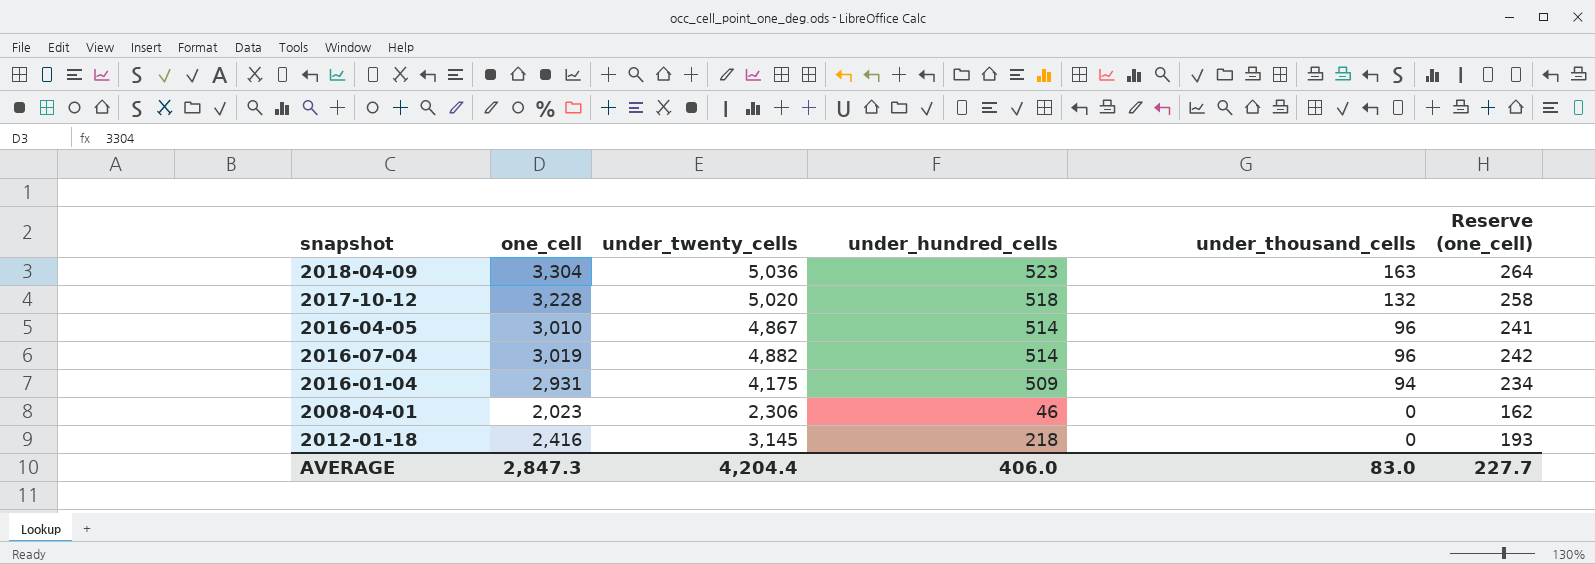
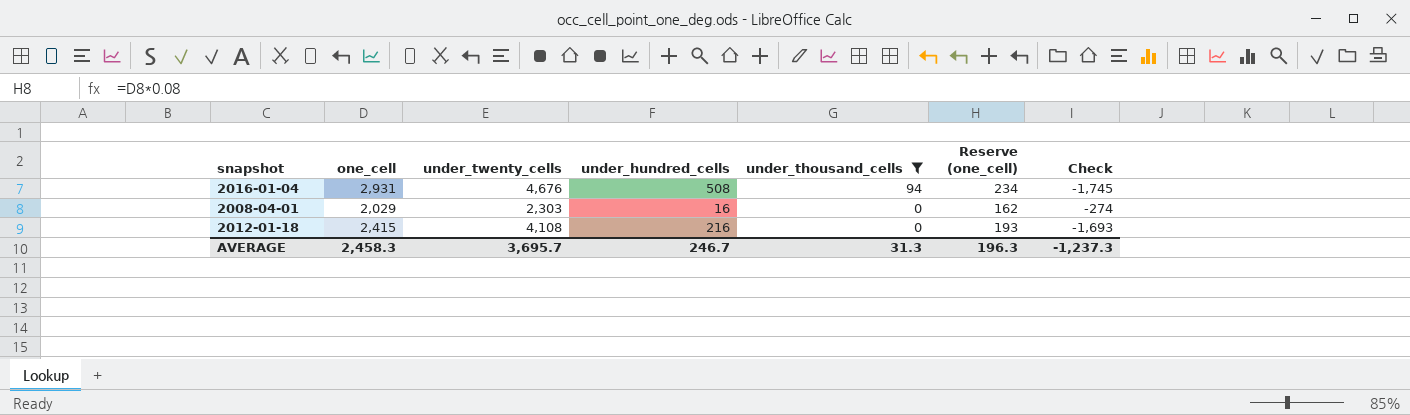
filter: none -> under_thousand_cells <= 94
column Check | formula: none -> [one_cell] - [under_twenty_cells]
2016-01-04 | under_twenty_cells: 4,175 -> 4,676
2016-01-04 | under_hundred_cells: 509 -> 508
2008-04-01 | one_cell: 2,023 -> 2,029
2008-04-01 | under_twenty_cells: 2,306 -> 2,303
2008-04-01 | under_hundred_cells: 46 -> 16
2012-01-18 | one_cell: 2,416 -> 2,415
2012-01-18 | under_twenty_cells: 3,145 -> 4,108
2012-01-18 | under_hundred_cells: 218 -> 216
AVERAGE | one_cell: 2,847.3 -> 2,458.3
AVERAGE | under_twenty_cells: 4,204.4 -> 3,695.7
AVERAGE | under_hundred_cells: 406.0 -> 246.7
AVERAGE | under_thousand_cells: 83.0 -> 31.3
AVERAGE | Reserve (one_cell): 227.7 -> 196.3

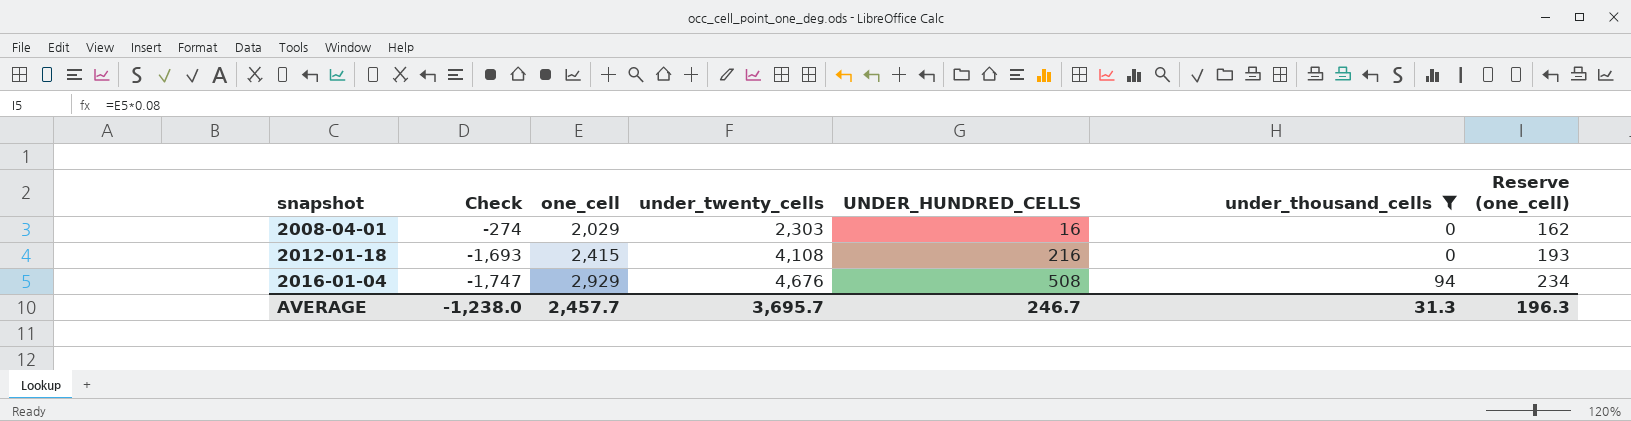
row order: under_thousand_cells descending -> snapshot ascending
column Check | position: 7 -> 2
column name: under_hundred_cells -> UNDER_HUNDRED_CELLS
2016-01-04 | Check: -1,745 -> -1,747
2016-01-04 | one_cell: 2,931 -> 2,929
AVERAGE | Check: -1,237.3 -> -1,238.0
AVERAGE | one_cell: 2,458.3 -> 2,457.7

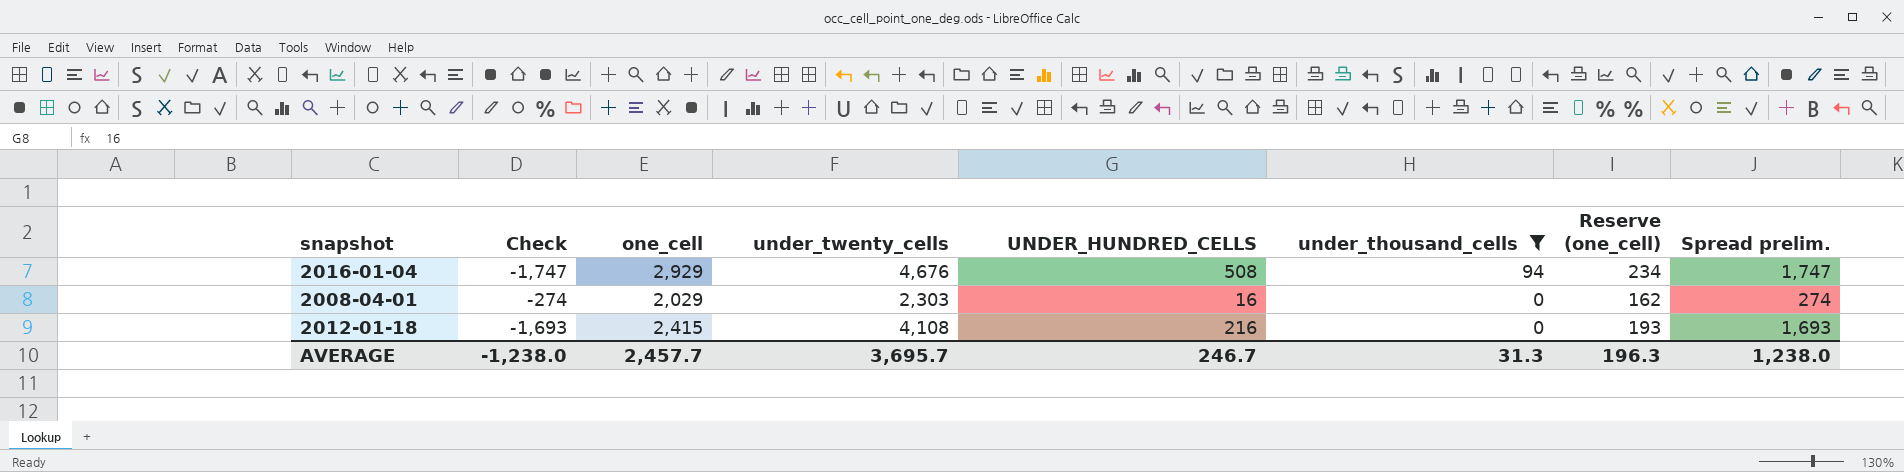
row order: snapshot ascending -> under_thousand_cells descending
column Spread prelim. | formula: none -> [under_twenty_cells] - [one_cell]

